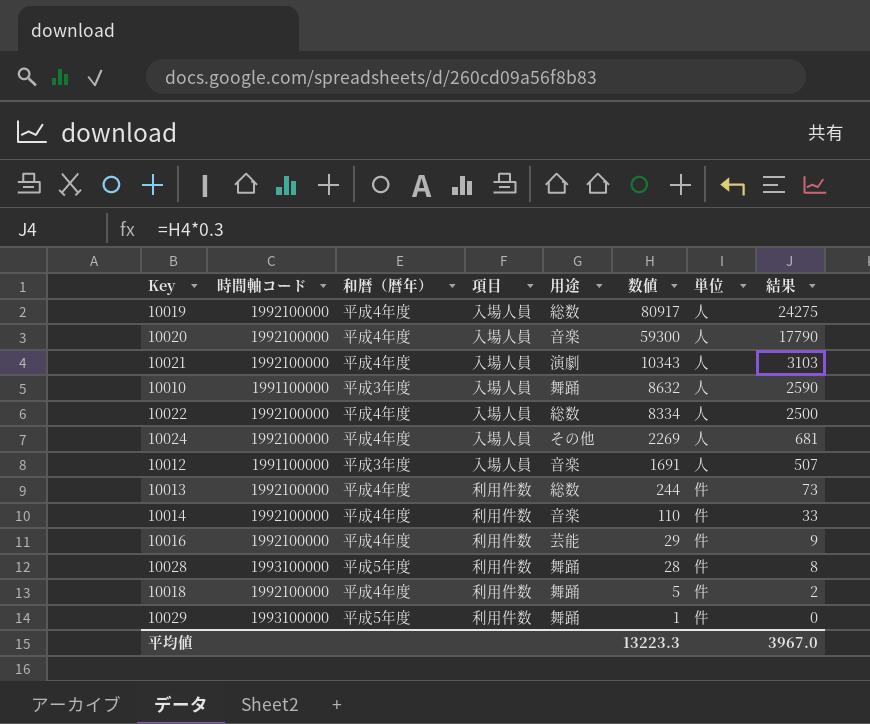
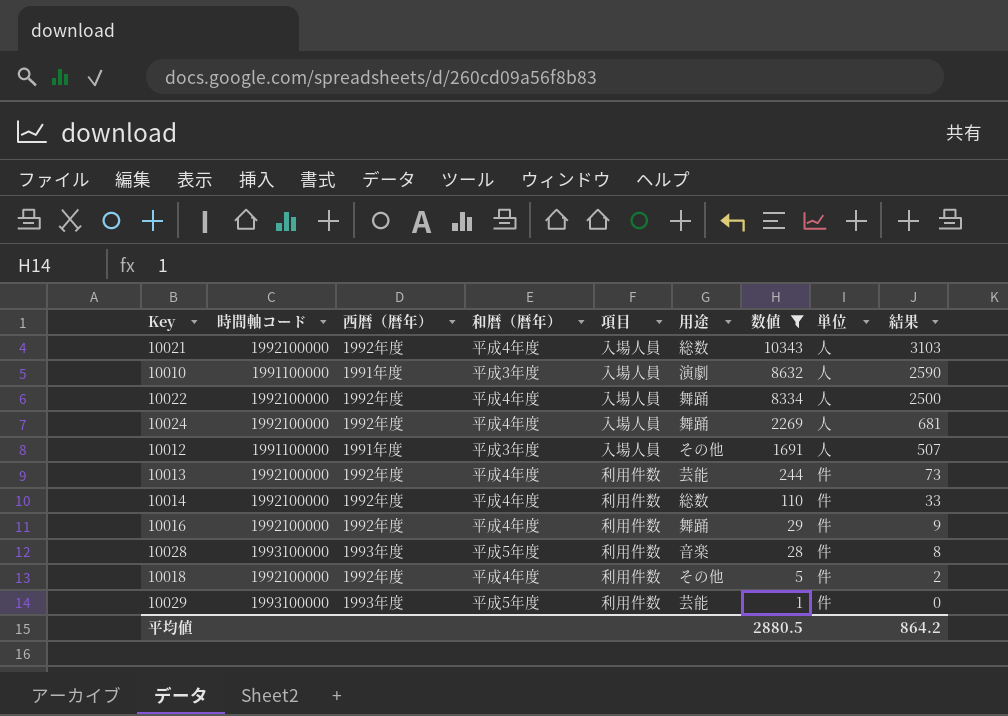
filter: none -> 数値 <= 10343
column 西暦（暦年） | position: none -> 3
10021 | 用途: 演劇 -> 総数
10010 | 用途: 舞踊 -> 演劇
10022 | 用途: 総数 -> 舞踊
10024 | 用途: その他 -> 舞踊
10012 | 用途: 音楽 -> その他
10013 | 用途: 総数 -> 芸能
10014 | 用途: 音楽 -> 総数
10016 | 用途: 芸能 -> 舞踊
10028 | 用途: 舞踊 -> 音楽
10018 | 用途: 舞踊 -> その他
10029 | 用途: 舞踊 -> 芸能
平均値 | 数値: 13223.3 -> 2880.5
平均値 | 結果: 3967.0 -> 864.2

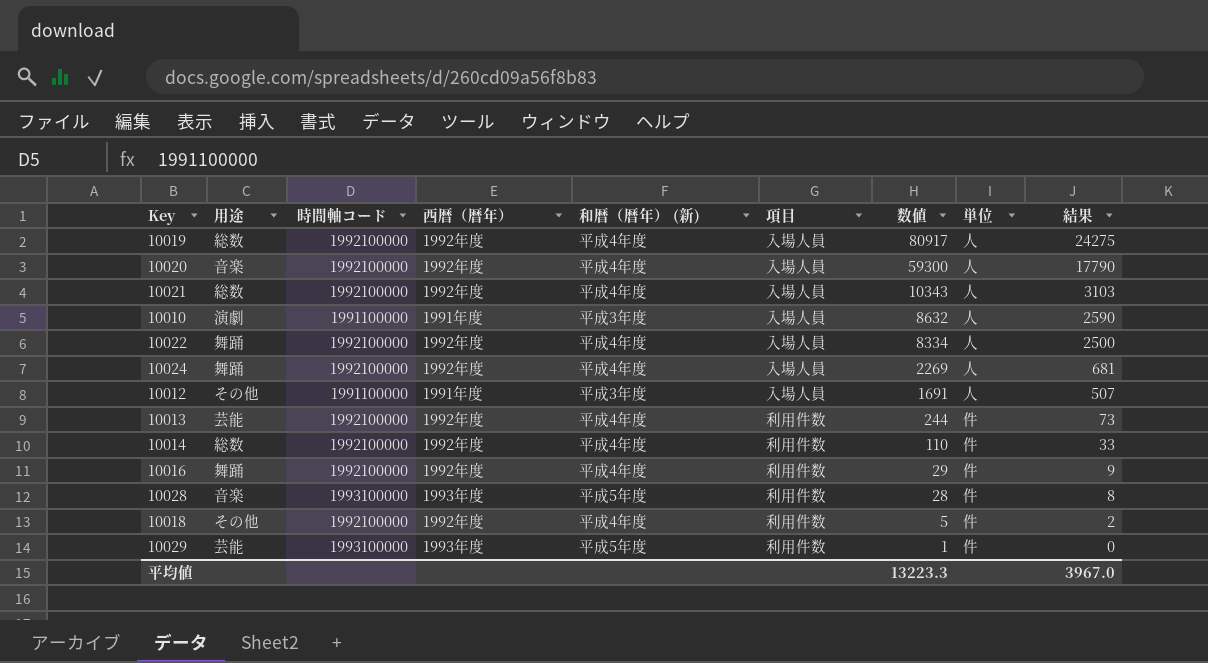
filter: 数値 <= 10343 -> none
column 用途 | position: 6 -> 2
column name: 和暦（暦年） -> 和暦（暦年） (新)
平均値 | 数値: 2880.5 -> 13223.3
平均値 | 結果: 864.2 -> 3967.0

